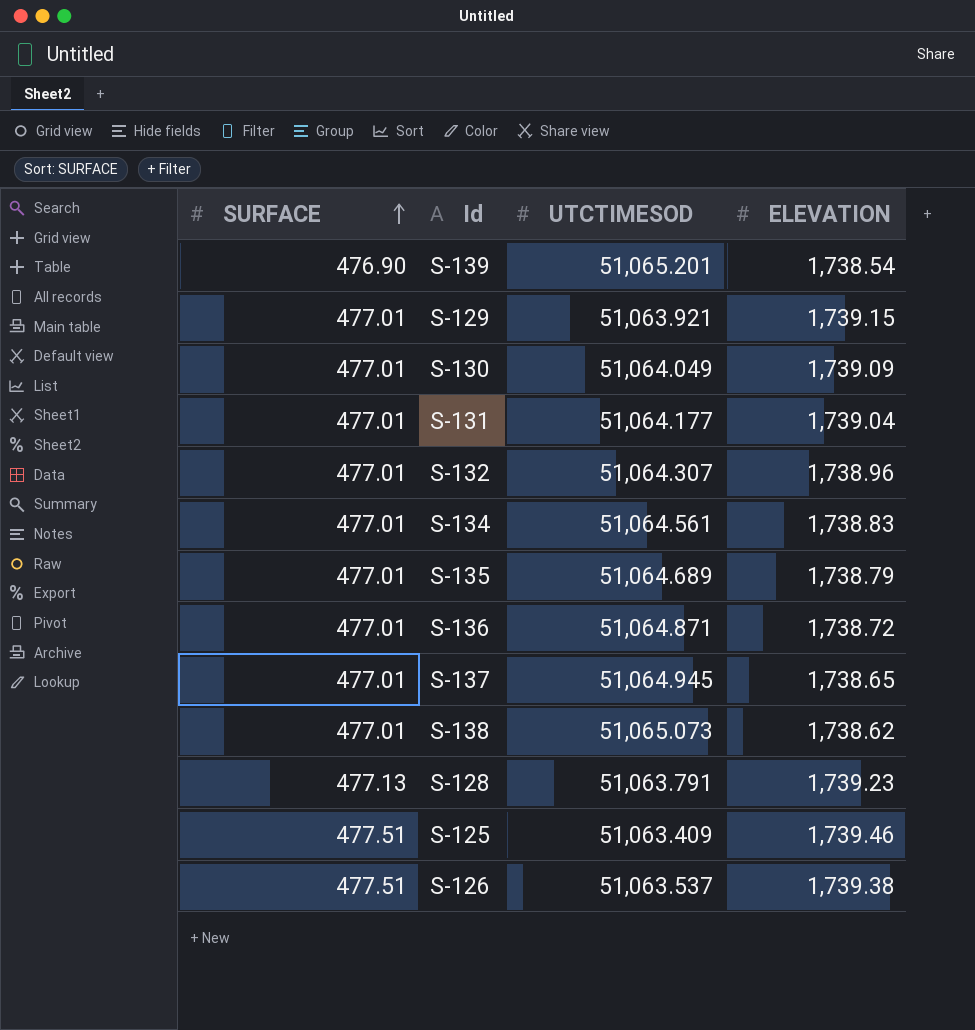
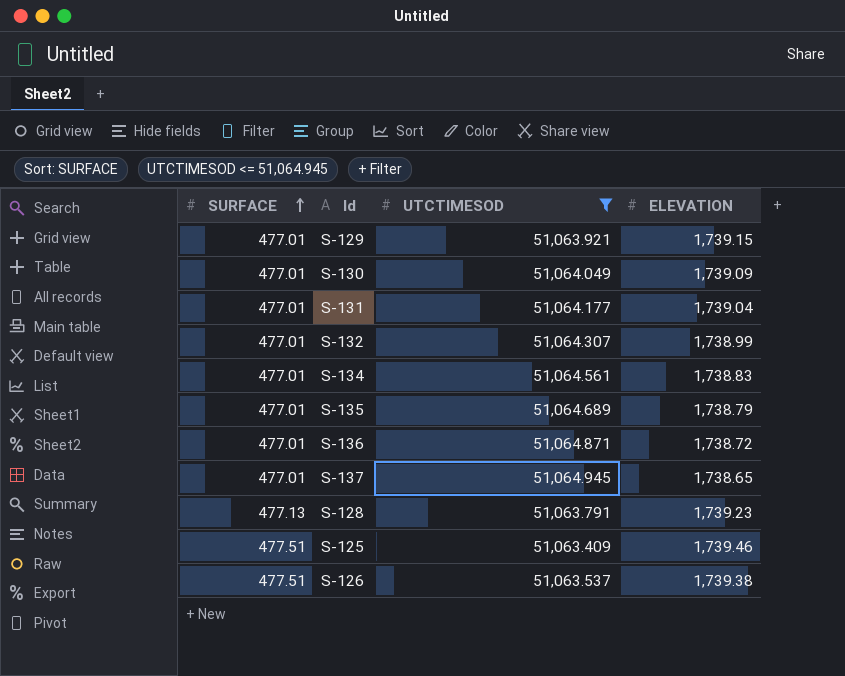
filter: none -> UTCTIMESOD <= 51,064.945
S-132 | ELEVATION: 1,738.96 -> 1,738.99

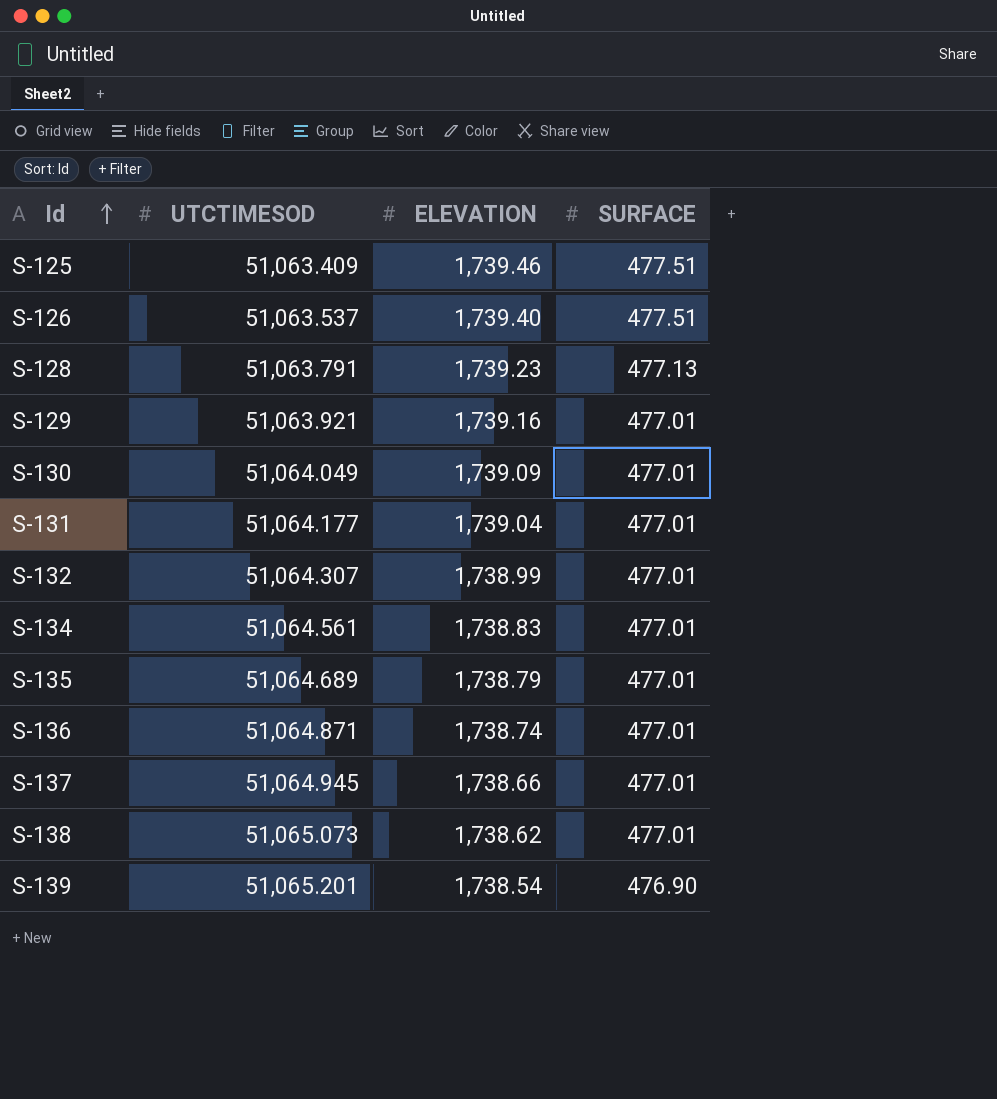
filter: UTCTIMESOD <= 51,064.945 -> none
row order: SURFACE ascending -> Id ascending
column SURFACE | position: 1 -> 4
S-126 | ELEVATION: 1,739.38 -> 1,739.40
S-129 | ELEVATION: 1,739.15 -> 1,739.16
S-136 | ELEVATION: 1,738.72 -> 1,738.74
S-137 | ELEVATION: 1,738.65 -> 1,738.66

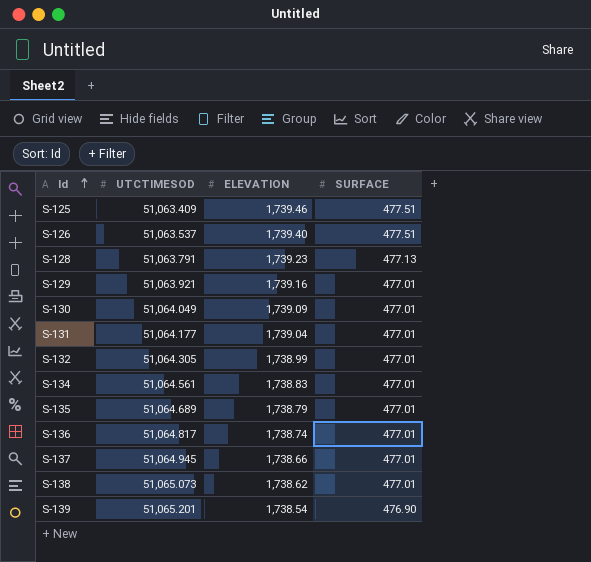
S-132 | UTCTIMESOD: 51,064.307 -> 51,064.305
S-136 | UTCTIMESOD: 51,064.871 -> 51,064.817

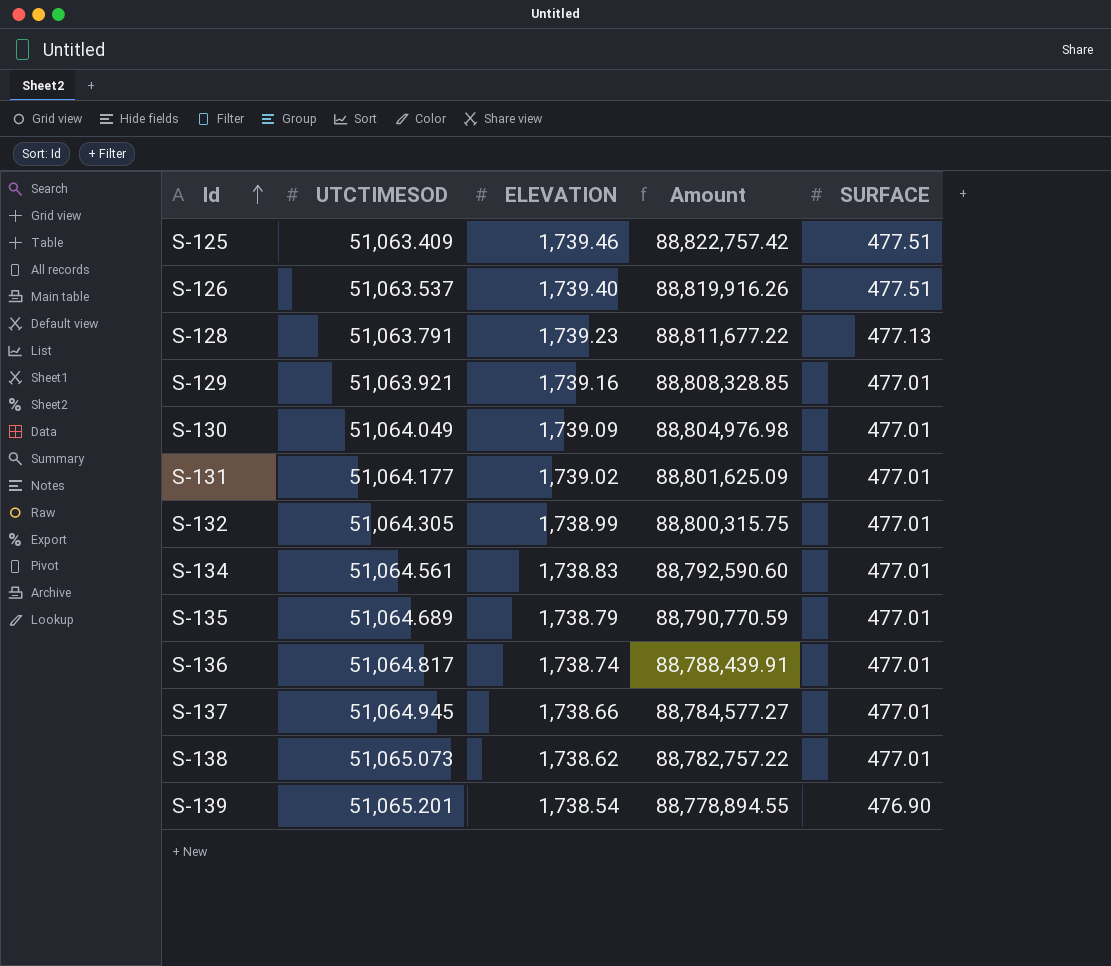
column Amount | formula: none -> [UTCTIMESOD] * [ELEVATION]
S-131 | ELEVATION: 1,739.04 -> 1,739.02

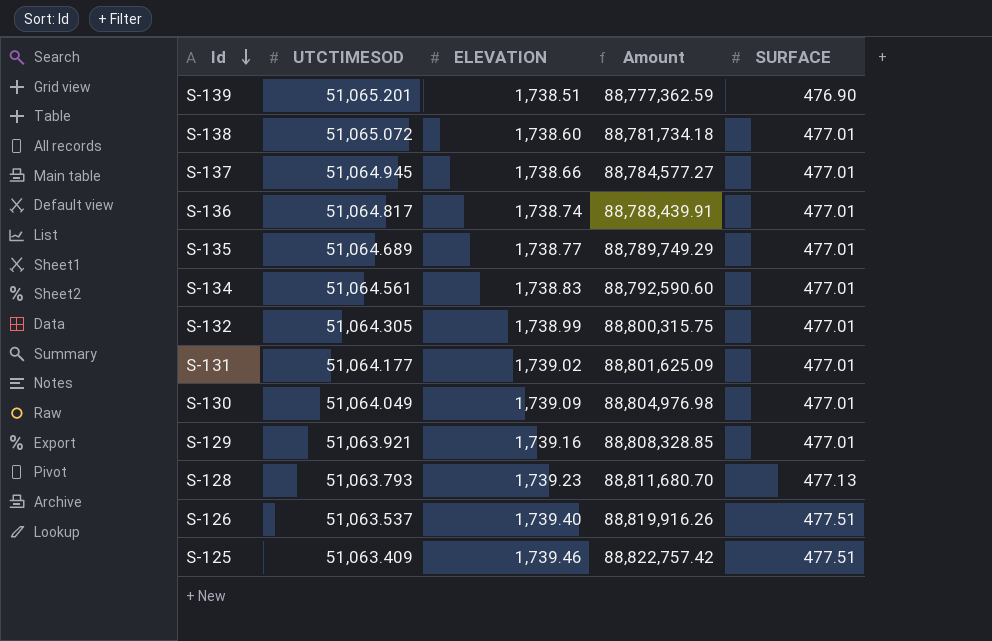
row order: Id ascending -> Id descending
S-139 | ELEVATION: 1,738.54 -> 1,738.51
S-139 | Amount: 88,778,894.55 -> 88,777,362.59
S-138 | UTCTIMESOD: 51,065.073 -> 51,065.072
S-138 | ELEVATION: 1,738.62 -> 1,738.60
S-138 | Amount: 88,782,757.22 -> 88,781,734.18
S-135 | ELEVATION: 1,738.79 -> 1,738.77
S-135 | Amount: 88,790,770.59 -> 88,789,749.29
S-128 | UTCTIMESOD: 51,063.791 -> 51,063.793
S-128 | Amount: 88,811,677.22 -> 88,811,680.70

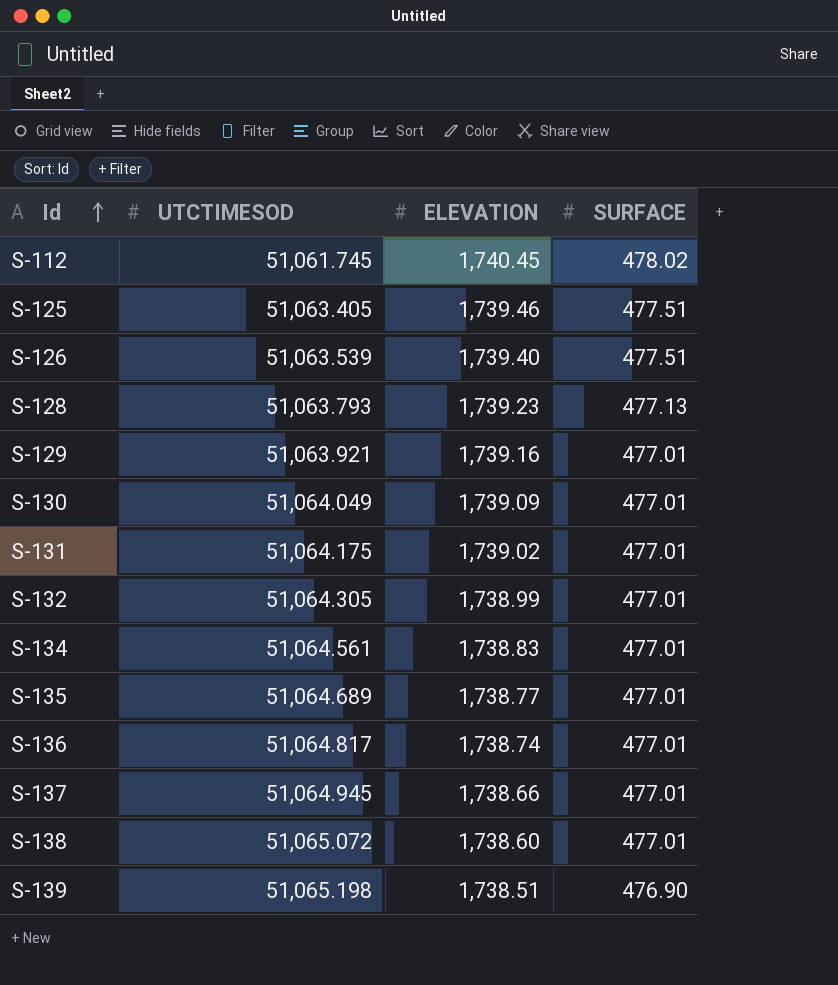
row order: Id descending -> Id ascending
column Amount | formula: [UTCTIMESOD] * [ELEVATION] -> none
row S-112: none -> 51,061.745 | 1,740.45 | 478.02
S-125 | UTCTIMESOD: 51,063.409 -> 51,063.405
S-126 | UTCTIMESOD: 51,063.537 -> 51,063.539
S-131 | UTCTIMESOD: 51,064.177 -> 51,064.175
S-139 | UTCTIMESOD: 51,065.201 -> 51,065.198

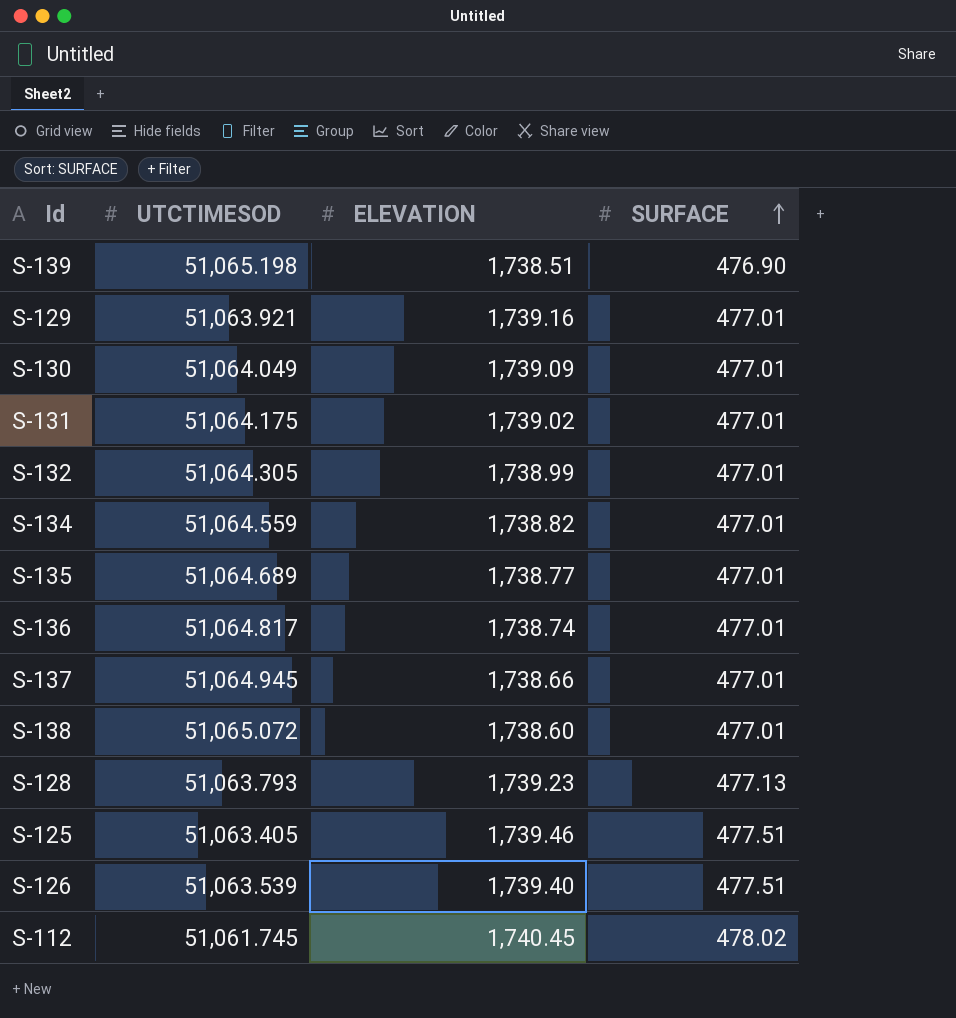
row order: Id ascending -> SURFACE ascending
S-134 | UTCTIMESOD: 51,064.561 -> 51,064.559
S-134 | ELEVATION: 1,738.83 -> 1,738.82

